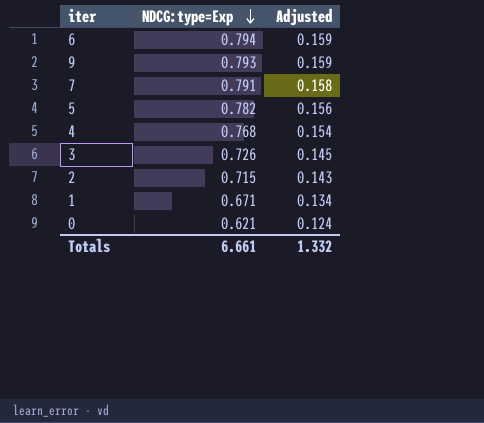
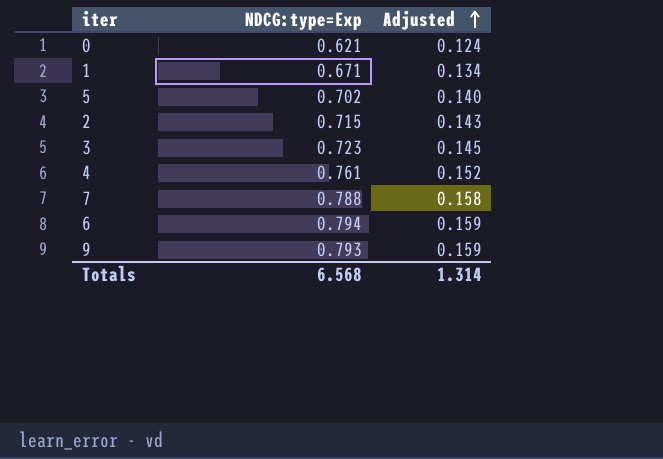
row order: NDCG:type=Exp descending -> Adjusted ascending
5 | NDCG:type=Exp: 0.782 -> 0.702
5 | Adjusted: 0.156 -> 0.140
3 | NDCG:type=Exp: 0.726 -> 0.723
4 | NDCG:type=Exp: 0.768 -> 0.761
4 | Adjusted: 0.154 -> 0.152
7 | NDCG:type=Exp: 0.791 -> 0.788
Totals | NDCG:type=Exp: 6.661 -> 6.568
Totals | Adjusted: 1.332 -> 1.314

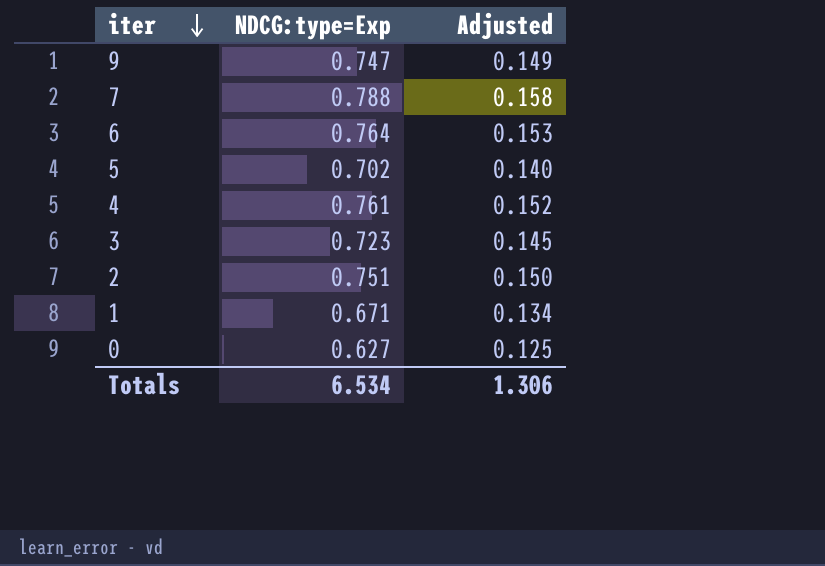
row order: Adjusted ascending -> iter descending
9 | NDCG:type=Exp: 0.793 -> 0.747
9 | Adjusted: 0.159 -> 0.149
6 | NDCG:type=Exp: 0.794 -> 0.764
6 | Adjusted: 0.159 -> 0.153
2 | NDCG:type=Exp: 0.715 -> 0.751
2 | Adjusted: 0.143 -> 0.150
0 | NDCG:type=Exp: 0.621 -> 0.627
0 | Adjusted: 0.124 -> 0.125
Totals | NDCG:type=Exp: 6.568 -> 6.534
Totals | Adjusted: 1.314 -> 1.306

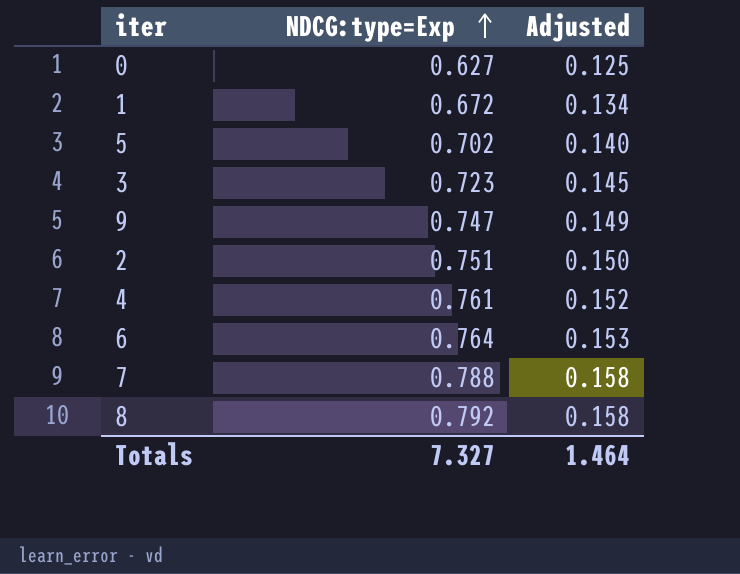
row order: iter descending -> NDCG:type=Exp ascending
1 | NDCG:type=Exp: 0.671 -> 0.672
row 8: none -> 0.792 | 0.158
Totals | NDCG:type=Exp: 6.534 -> 7.327
Totals | Adjusted: 1.306 -> 1.464

